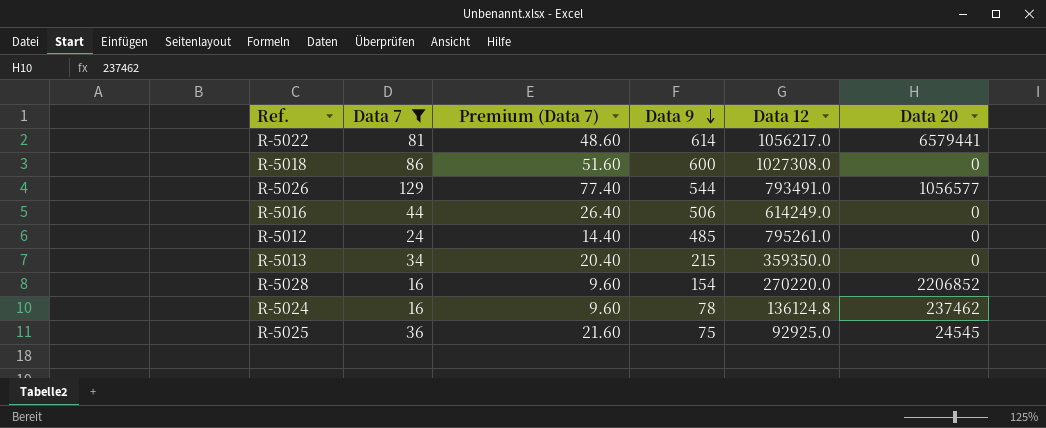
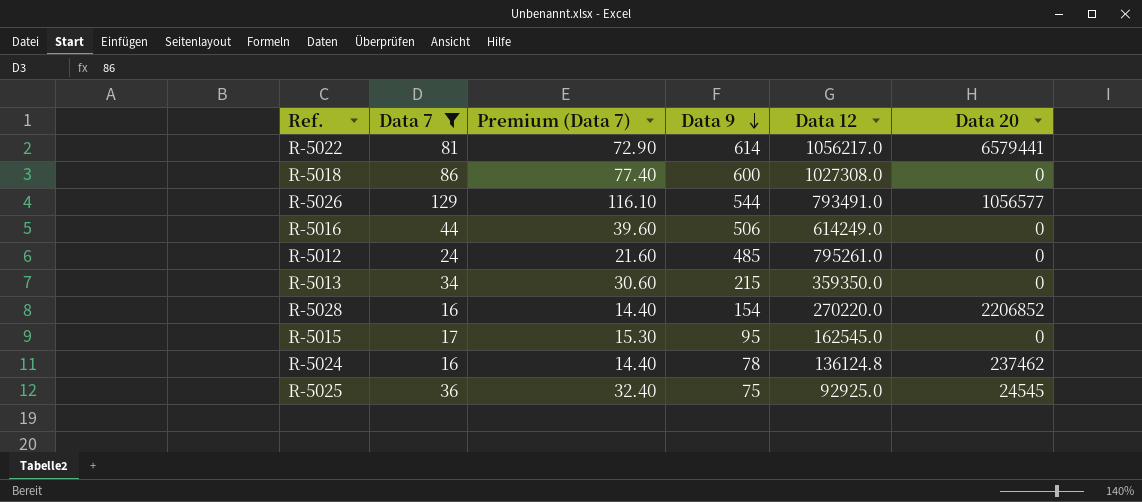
column Premium (Data 7) | formula: [Data 7] * 0.6 -> [Data 7] * 0.9
row R-5015: none -> 17 | 15.30 | 95 | 162545.0 | 0

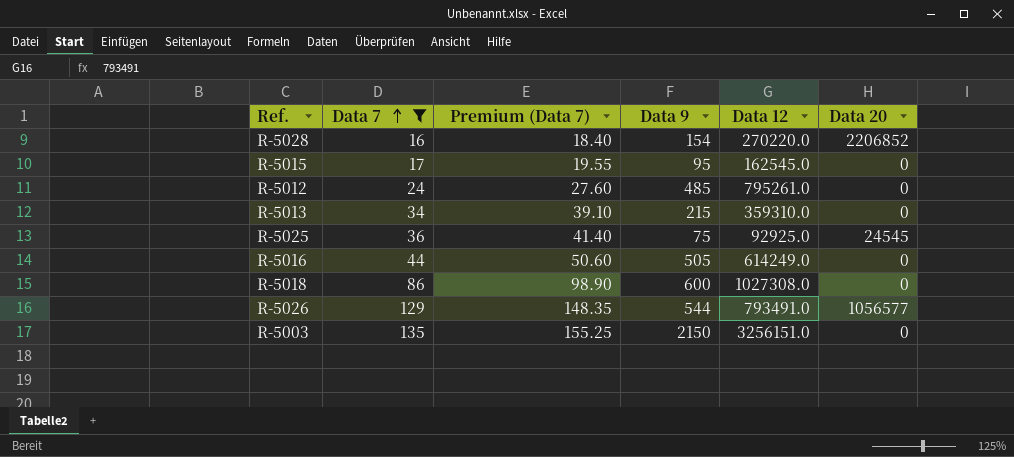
row order: Data 9 descending -> Data 7 ascending
column Premium (Data 7) | formula: [Data 7] * 0.9 -> [Data 7] * 1.15
row R-5022: 81 | 72.90 | 614 | 1056217.0 | 6579441 -> none
row R-5024: 16 | 14.40 | 78 | 136124.8 | 237462 -> none
R-5013 | Data 12: 359350.0 -> 359310.0
R-5016 | Data 9: 506 -> 505
row R-5003: none -> 135 | 155.25 | 2150 | 3256151.0 | 0

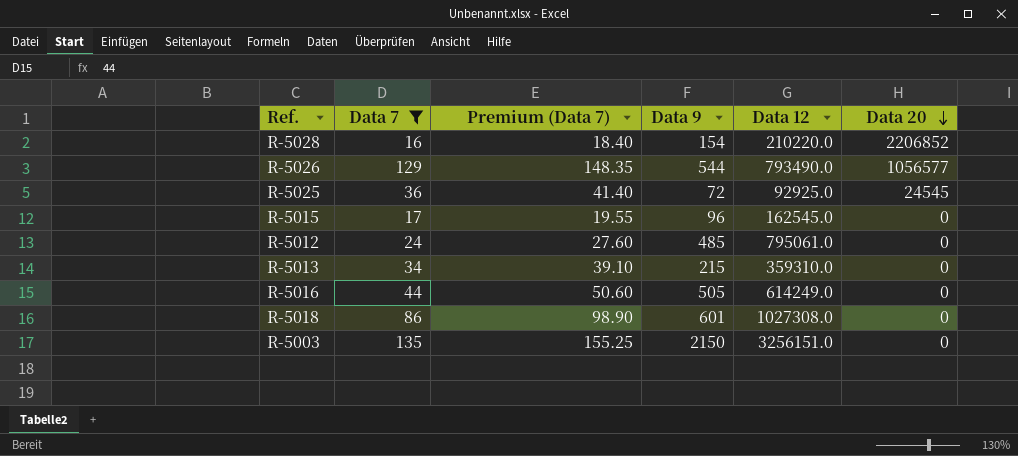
row order: Data 7 ascending -> Data 20 descending
R-5028 | Data 12: 270220.0 -> 210220.0
R-5026 | Data 12: 793491.0 -> 793490.0
R-5025 | Data 9: 75 -> 72
R-5015 | Data 9: 95 -> 96
R-5012 | Data 12: 795261.0 -> 795061.0
R-5018 | Data 9: 600 -> 601

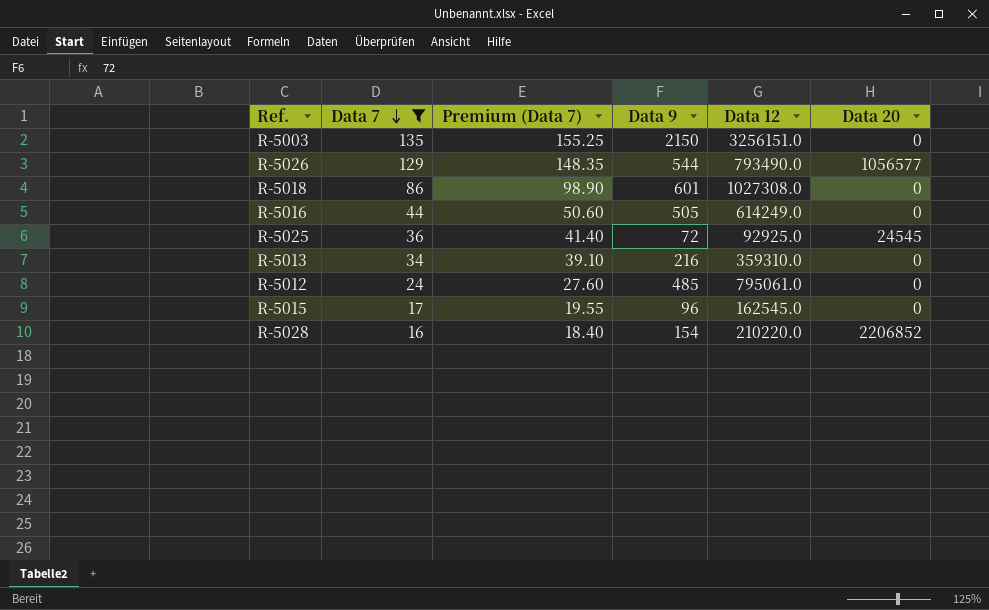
row order: Data 20 descending -> Data 7 descending
R-5013 | Data 9: 215 -> 216

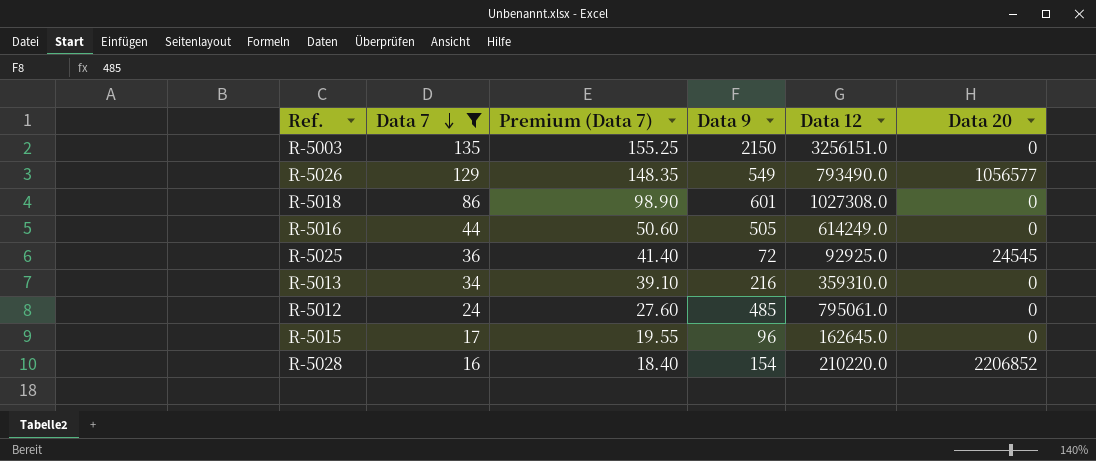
R-5026 | Data 9: 544 -> 549
R-5015 | Data 12: 162545.0 -> 162645.0

